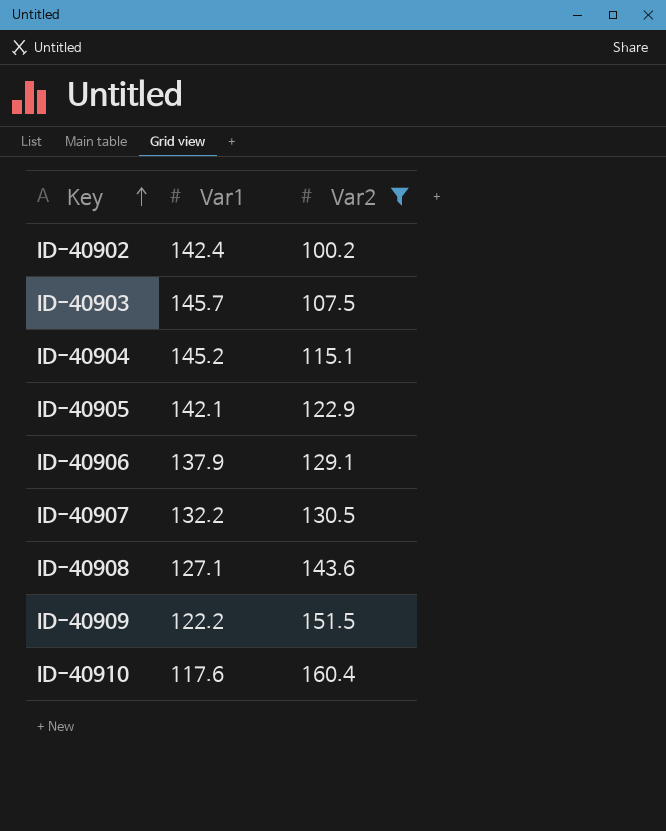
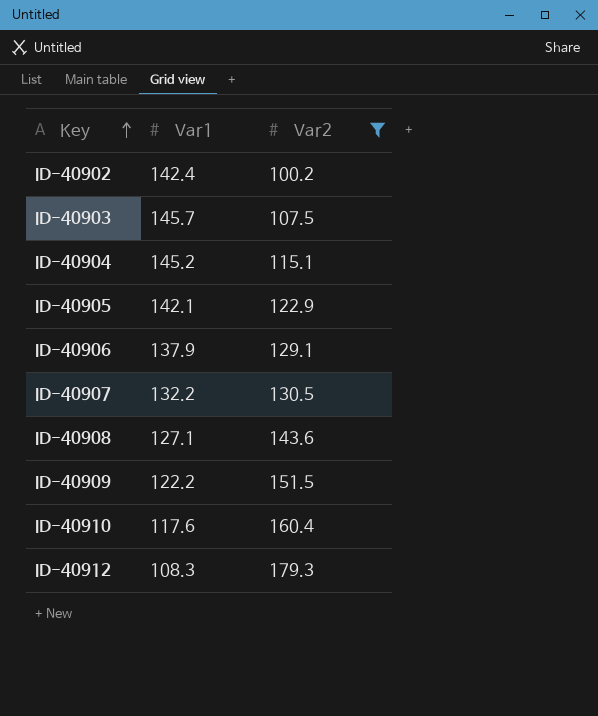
row ID-40912: none -> 108.3 | 179.3

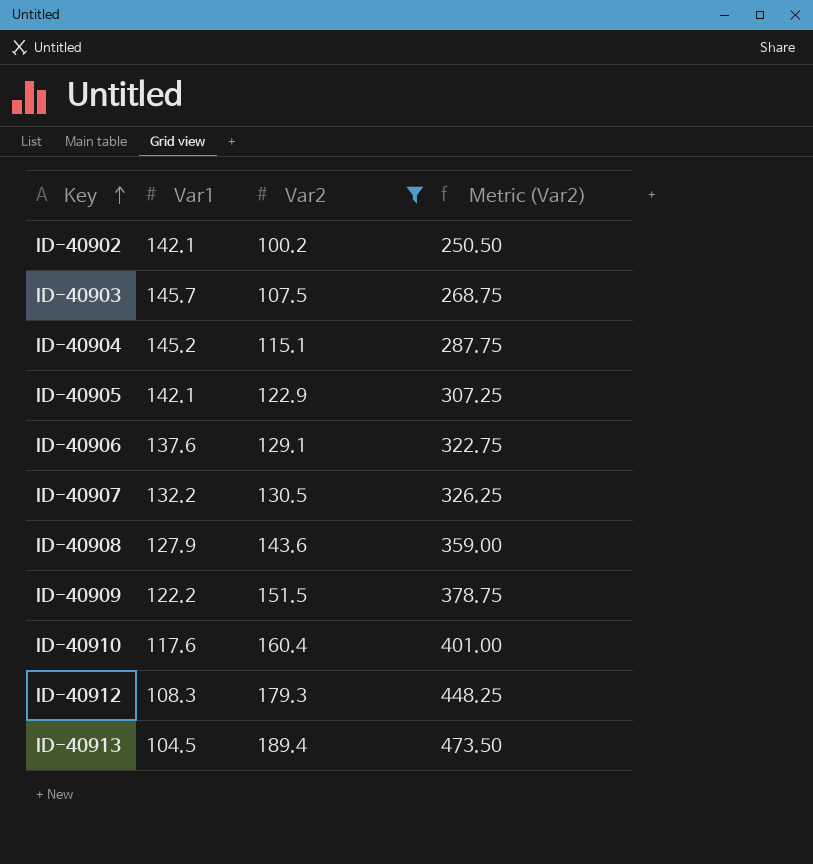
column Metric (Var2) | formula: none -> [Var2] * 2.5
ID-40902 | Var1: 142.4 -> 142.1
ID-40906 | Var1: 137.9 -> 137.6
ID-40908 | Var1: 127.1 -> 127.9
row ID-40913: none -> 104.5 | 189.4 | 473.50

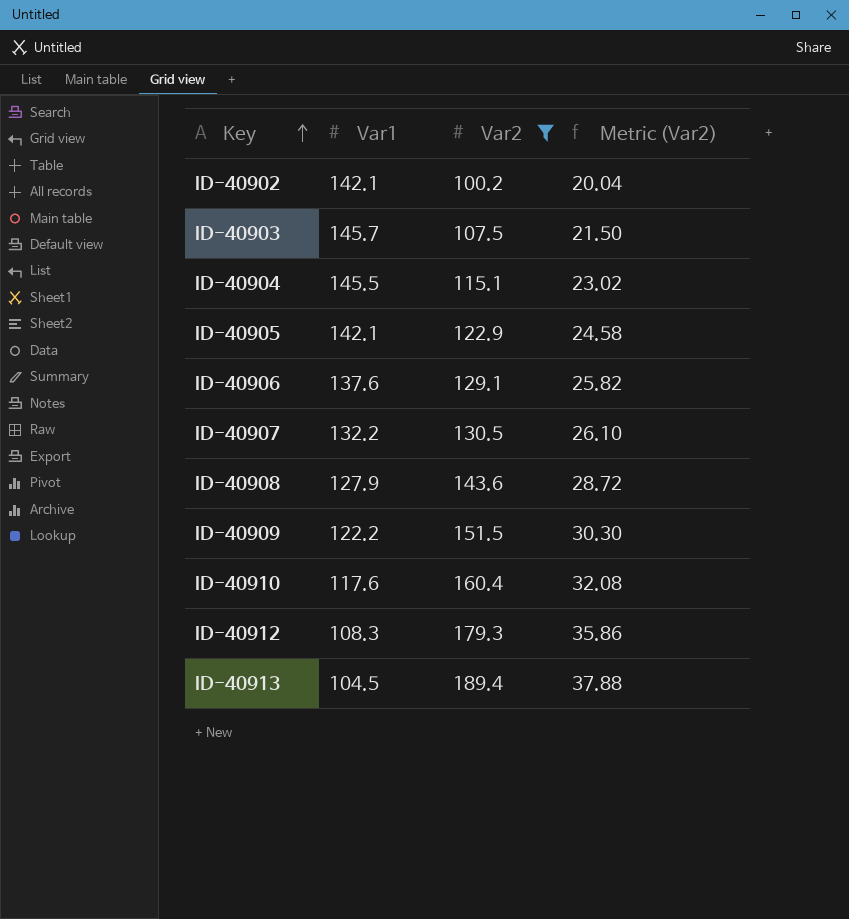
column Metric (Var2) | formula: [Var2] * 2.5 -> [Var2] * 0.2
ID-40904 | Var1: 145.2 -> 145.5

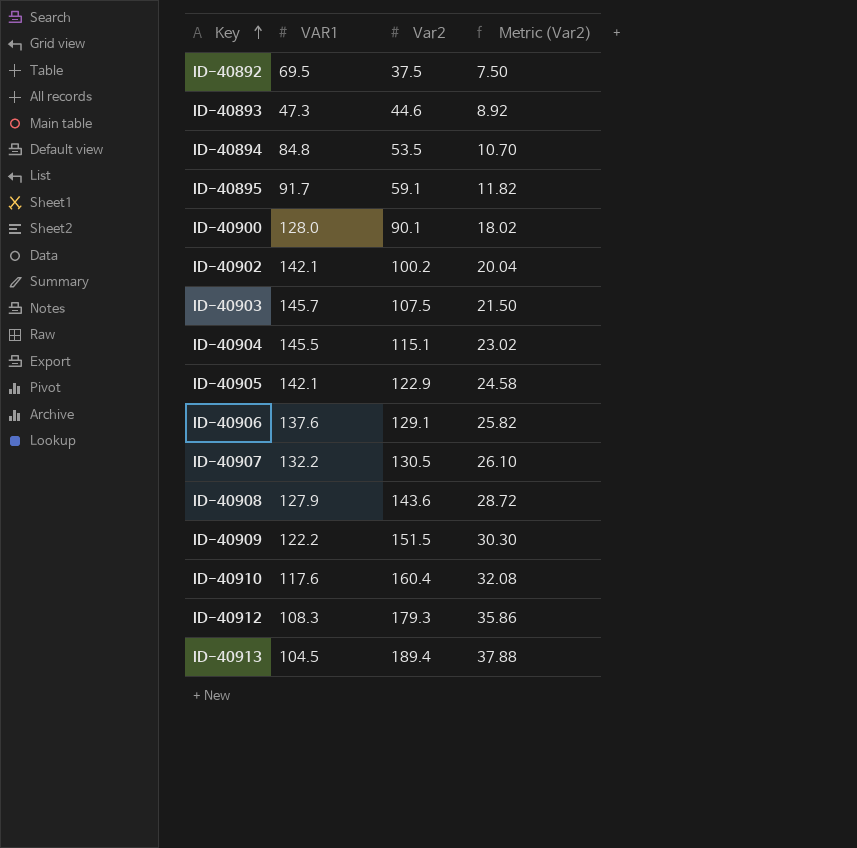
filter: Var2 >= 100.2 -> none
column name: Var1 -> VAR1

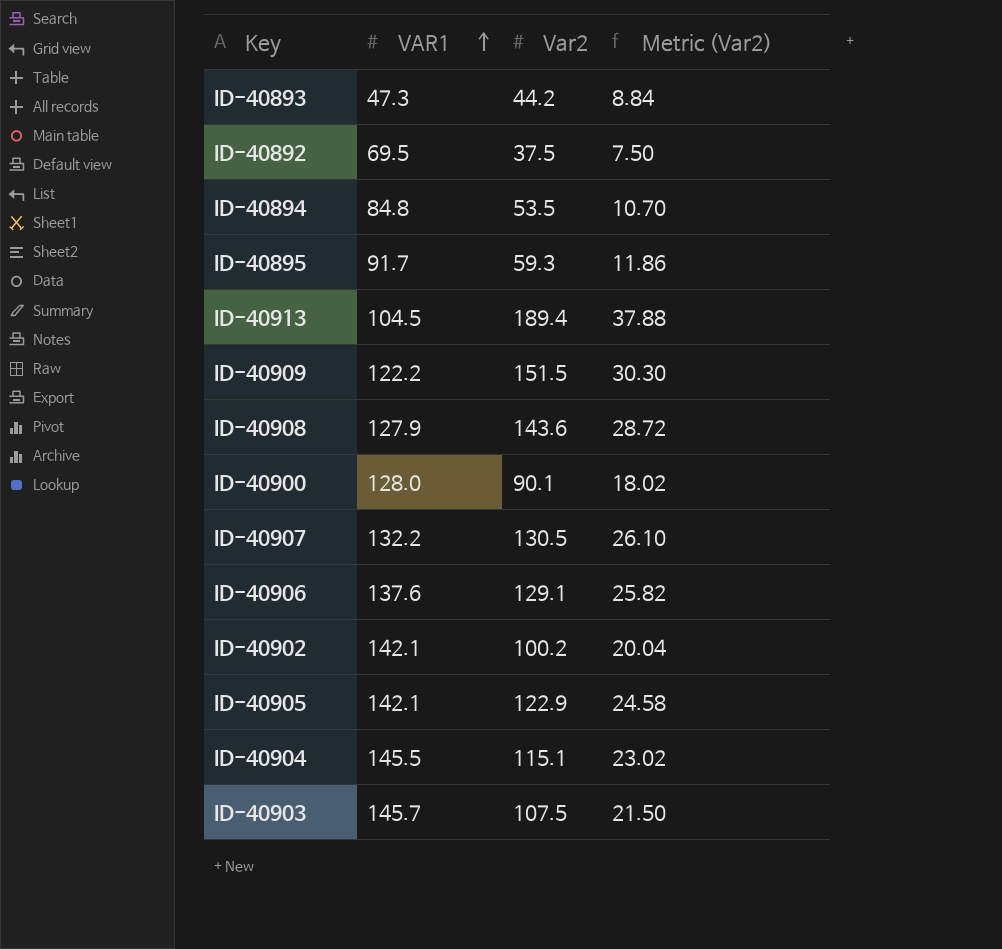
row order: Key ascending -> VAR1 ascending
row ID-40910: 117.6 | 160.4 | 32.08 -> none
row ID-40912: 108.3 | 179.3 | 35.86 -> none
ID-40893 | Var2: 44.6 -> 44.2
ID-40893 | Metric (Var2): 8.92 -> 8.84
ID-40895 | Var2: 59.1 -> 59.3
ID-40895 | Metric (Var2): 11.82 -> 11.86

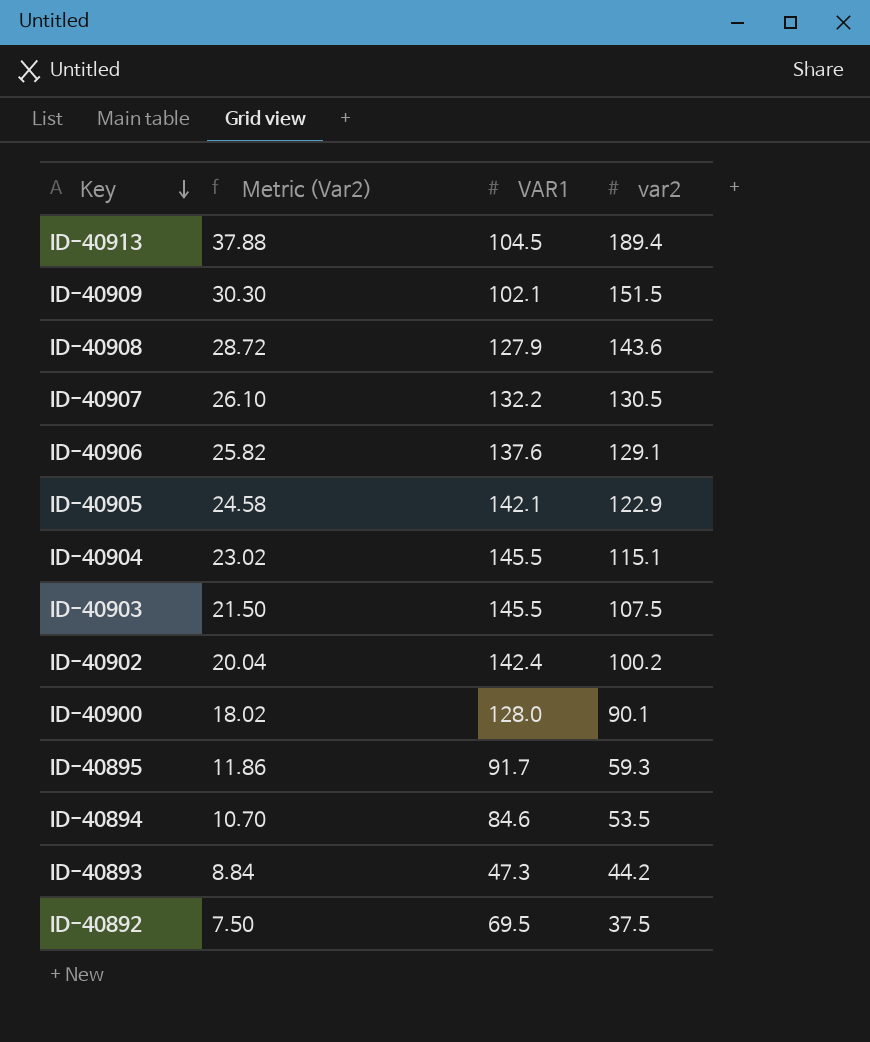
row order: VAR1 ascending -> Key descending
column Metric (Var2) | position: 4 -> 2
column name: Var2 -> var2
ID-40909 | VAR1: 122.2 -> 102.1
ID-40903 | VAR1: 145.7 -> 145.5
ID-40902 | VAR1: 142.1 -> 142.4
ID-40894 | VAR1: 84.8 -> 84.6

